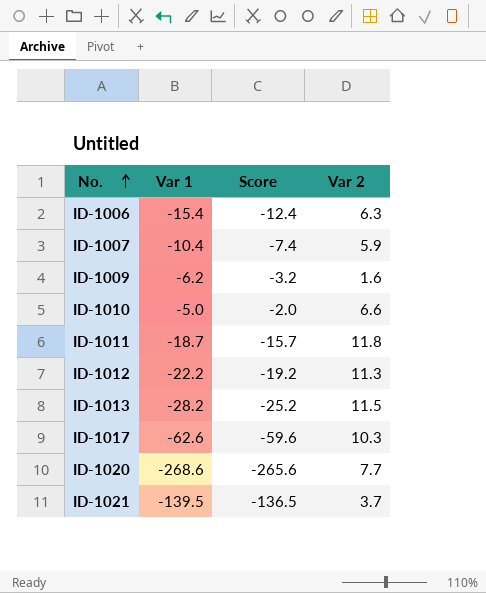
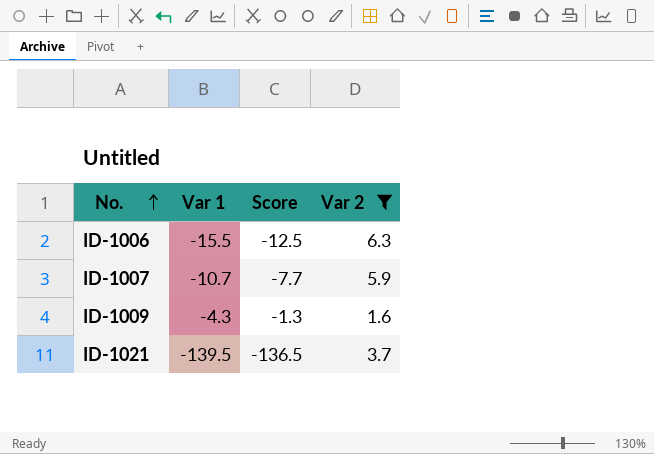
filter: none -> Var 2 <= 6.3
ID-1006 | Var 1: -15.4 -> -15.5
ID-1006 | Score: -12.4 -> -12.5
ID-1007 | Var 1: -10.4 -> -10.7
ID-1007 | Score: -7.4 -> -7.7
ID-1009 | Var 1: -6.2 -> -4.3
ID-1009 | Score: -3.2 -> -1.3

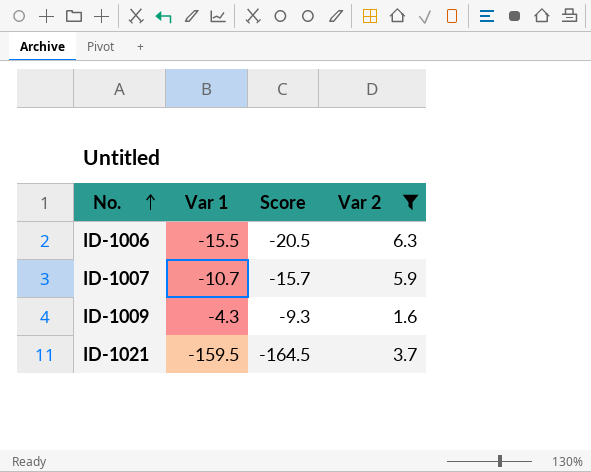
column Score | formula: [Var 1] + 3 -> [Var 1] - 5
ID-1021 | Var 1: -139.5 -> -159.5

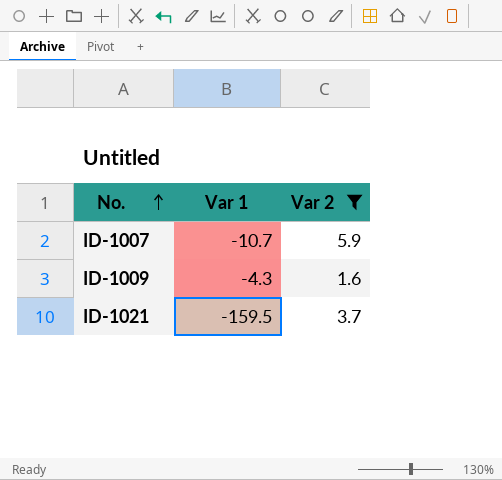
column Score | formula: [Var 1] - 5 -> none
row ID-1006: -15.5 | -20.5 | 6.3 -> none

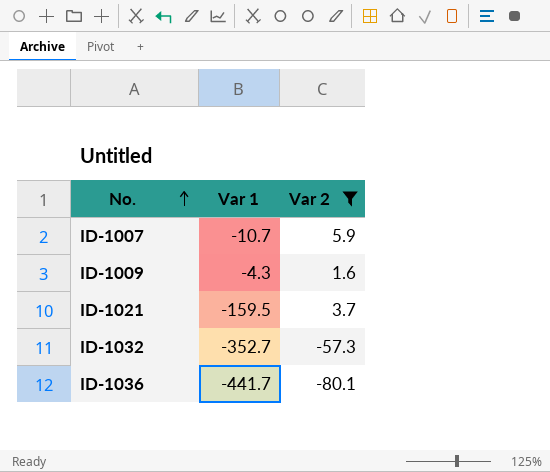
row ID-1032: none -> -352.7 | -57.3
row ID-1036: none -> -441.7 | -80.1

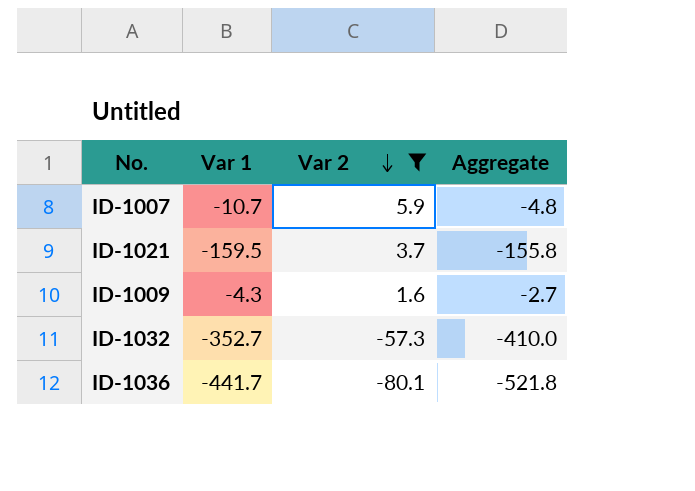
row order: No. ascending -> Var 2 descending
column Aggregate | formula: none -> [Var 1] + [Var 2]

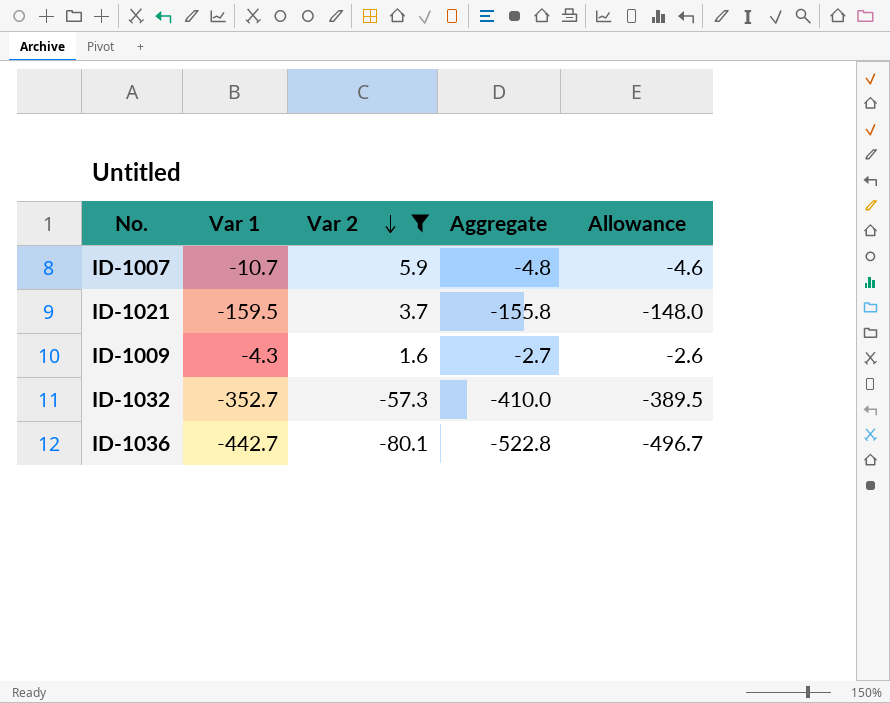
column Allowance | formula: none -> [Aggregate] * 0.95
ID-1036 | Var 1: -441.7 -> -442.7
ID-1036 | Aggregate: -521.8 -> -522.8

